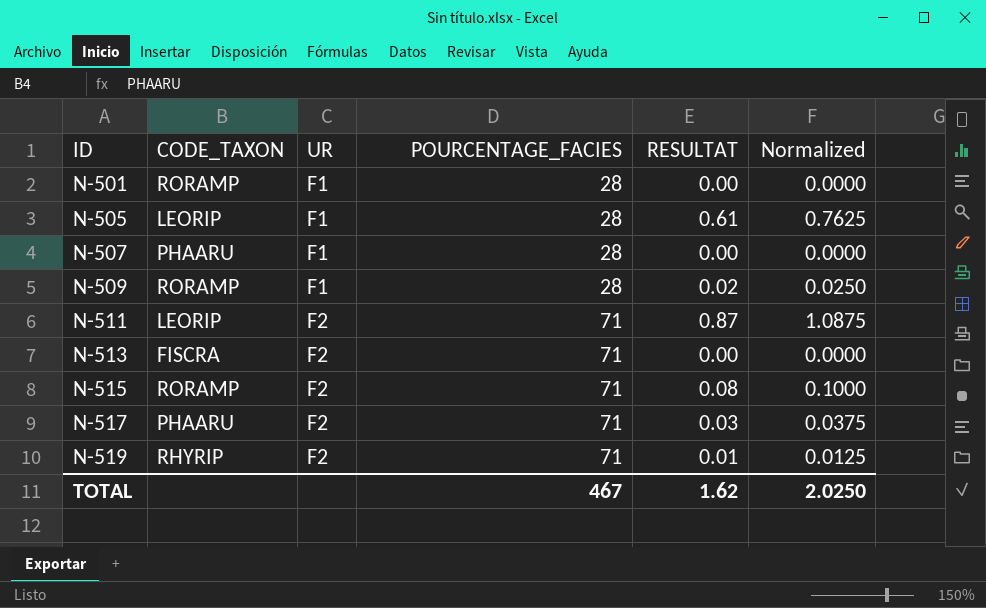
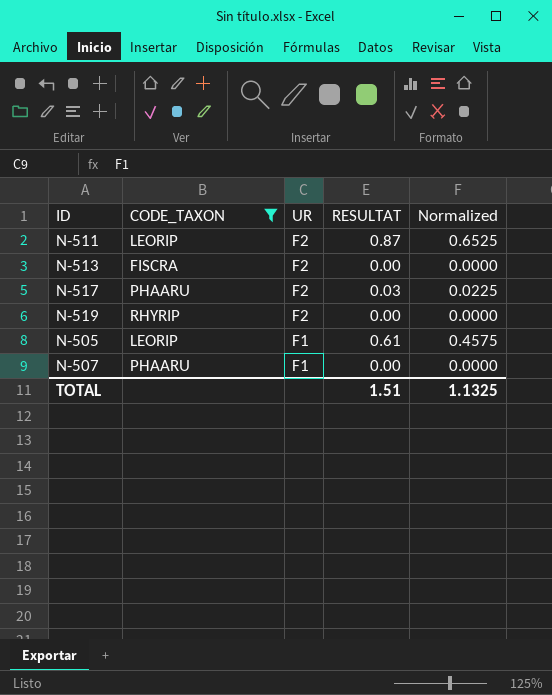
filter: none -> CODE_TAXON != RORAMP
row order: ID ascending -> UR descending
column POURCENTAGE_FACIES | position: 4 -> none
column Normalized | formula: [RESULTAT] * 1.25 -> [RESULTAT] * 0.75
N-519 | RESULTAT: 0.01 -> 0.00
TOTAL | RESULTAT: 1.62 -> 1.51
TOTAL | Normalized: 2.0250 -> 1.1325

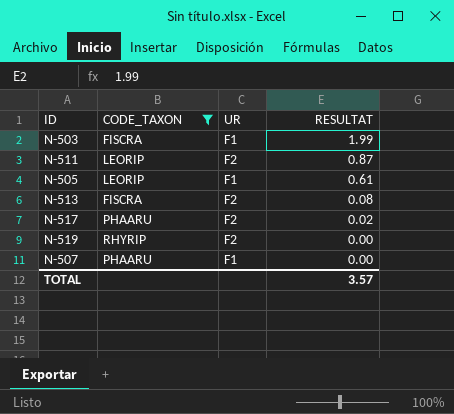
row order: UR descending -> RESULTAT descending
column Normalized | formula: [RESULTAT] * 0.75 -> none
row N-503: none -> FISCRA | F1 | 1.99
N-513 | RESULTAT: 0.00 -> 0.08
N-517 | RESULTAT: 0.03 -> 0.02
TOTAL | RESULTAT: 1.51 -> 3.57

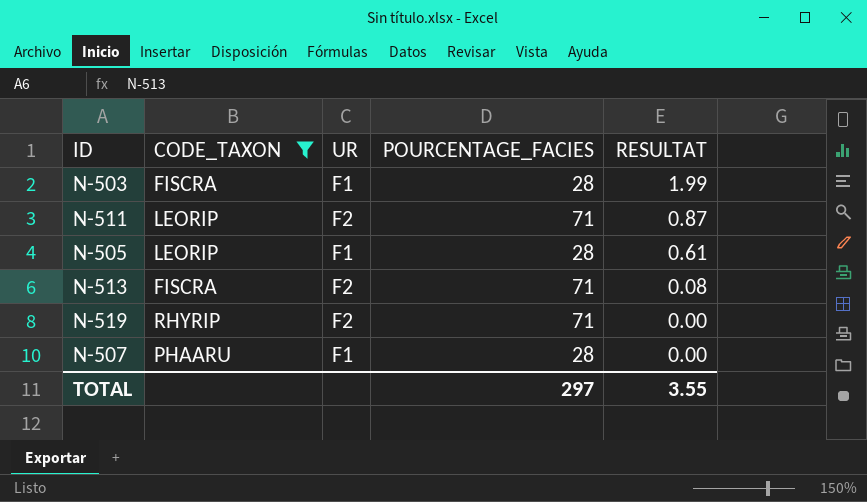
column POURCENTAGE_FACIES | position: none -> 4
row N-517: PHAARU | F2 | 0.02 -> none
TOTAL | RESULTAT: 3.57 -> 3.55

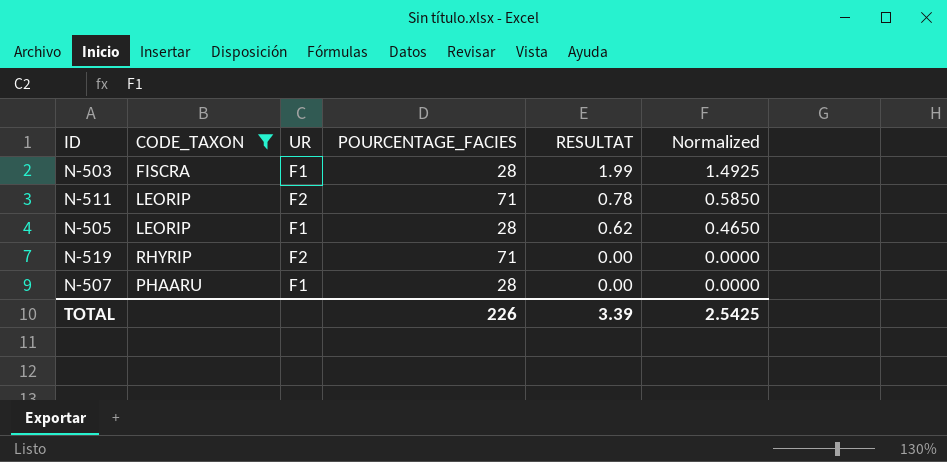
column Normalized | formula: none -> [RESULTAT] * 0.75
row N-513: FISCRA | F2 | 71 | 0.08 -> none
N-511 | RESULTAT: 0.87 -> 0.78
N-505 | RESULTAT: 0.61 -> 0.62
TOTAL | POURCENTAGE_FACIES: 297 -> 226
TOTAL | RESULTAT: 3.55 -> 3.39

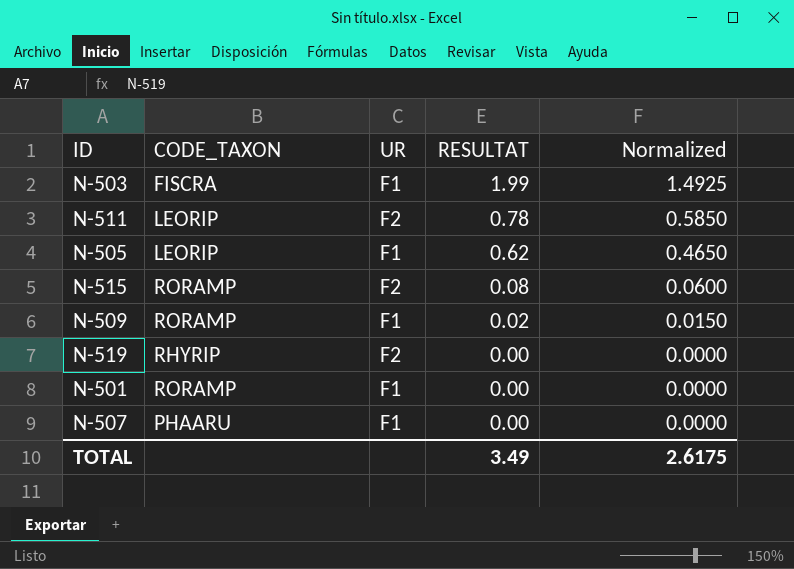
filter: CODE_TAXON != RORAMP -> none
column POURCENTAGE_FACIES | position: 4 -> none
TOTAL | RESULTAT: 3.39 -> 3.49
TOTAL | Normalized: 2.5425 -> 2.6175

